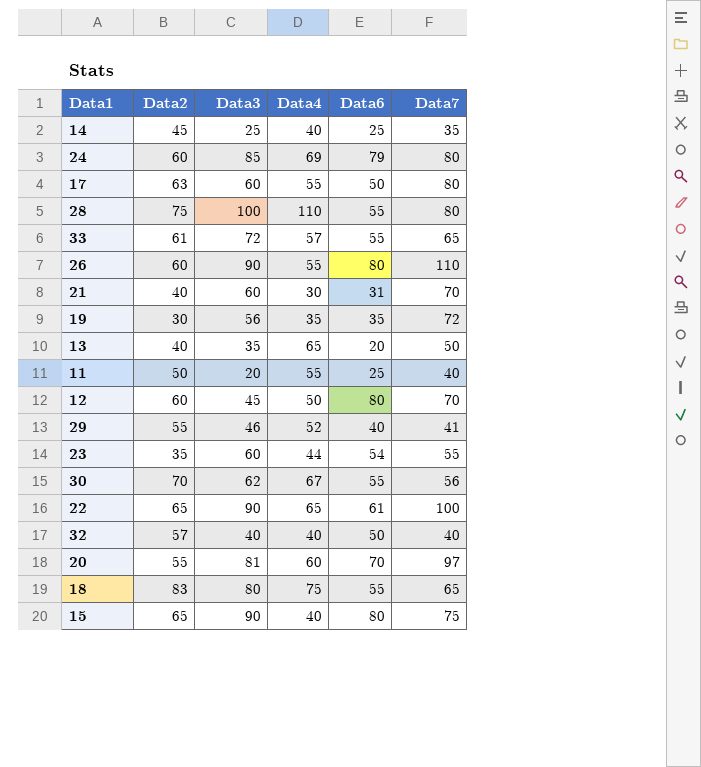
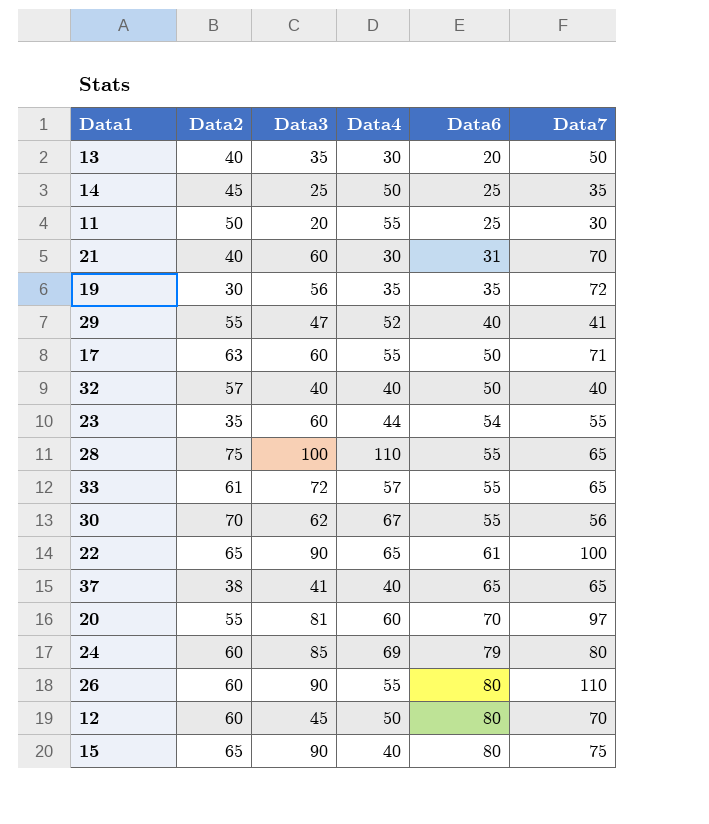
row order: none -> Data6 ascending
row 18: 83 | 80 | 75 | 55 | 65 -> none
13 | Data4: 65 -> 30
14 | Data4: 40 -> 50
11 | Data7: 40 -> 30
29 | Data3: 46 -> 47
17 | Data7: 80 -> 71
28 | Data7: 80 -> 65
row 37: none -> 38 | 41 | 40 | 65 | 65

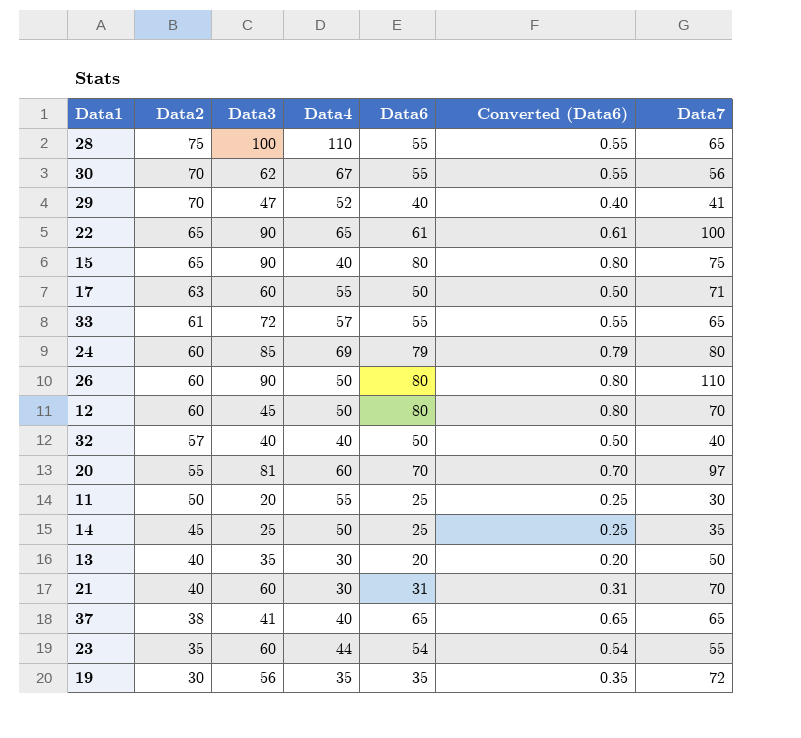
row order: Data6 ascending -> Data2 descending
column Converted (Data6) | formula: none -> [Data6] * 0.01
29 | Data2: 55 -> 70
26 | Data4: 55 -> 50

